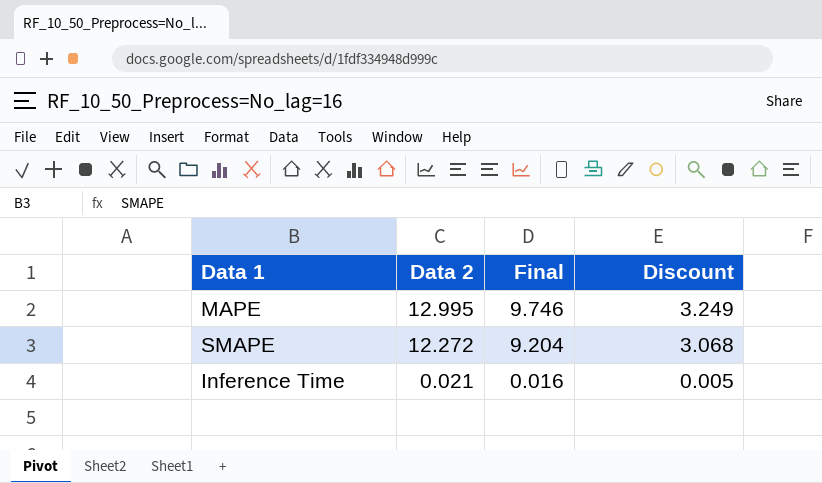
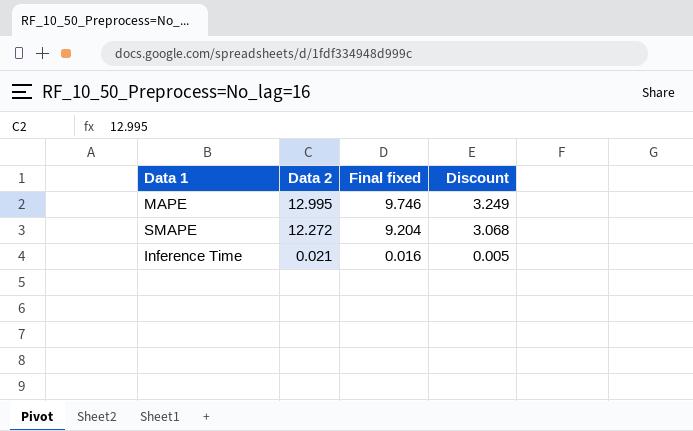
column name: Final -> Final fixed

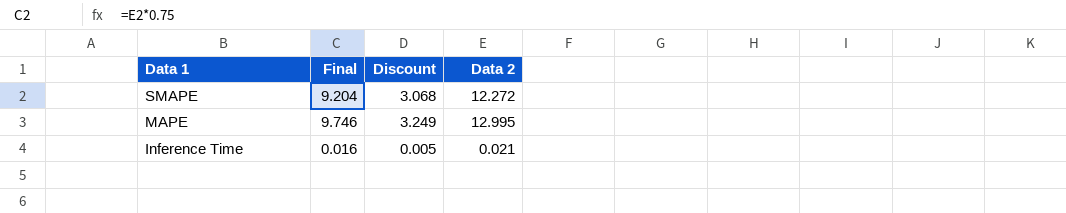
row order: Data 2 descending -> Data 1 descending
column name: Final fixed -> Final
column Data 2 | position: 2 -> 4

